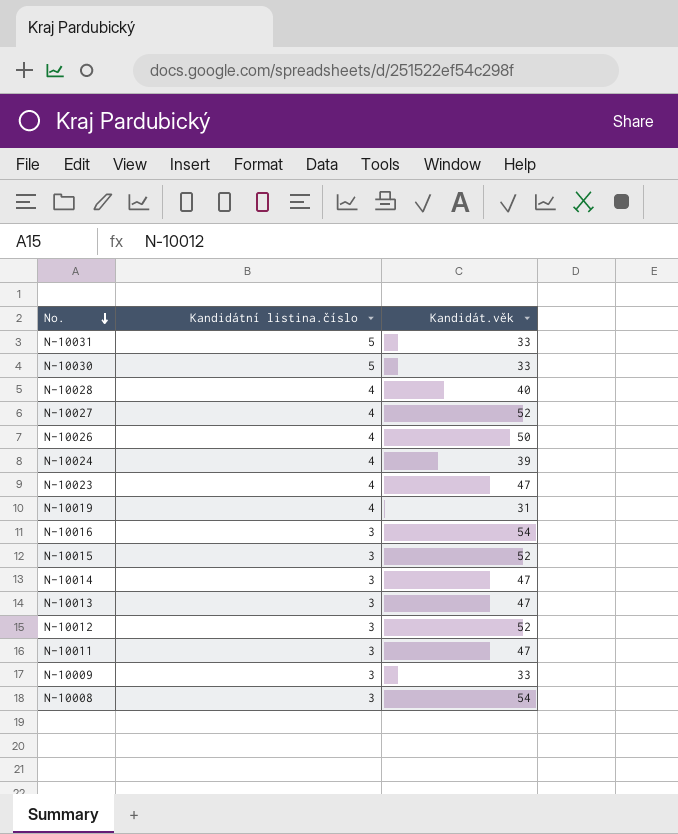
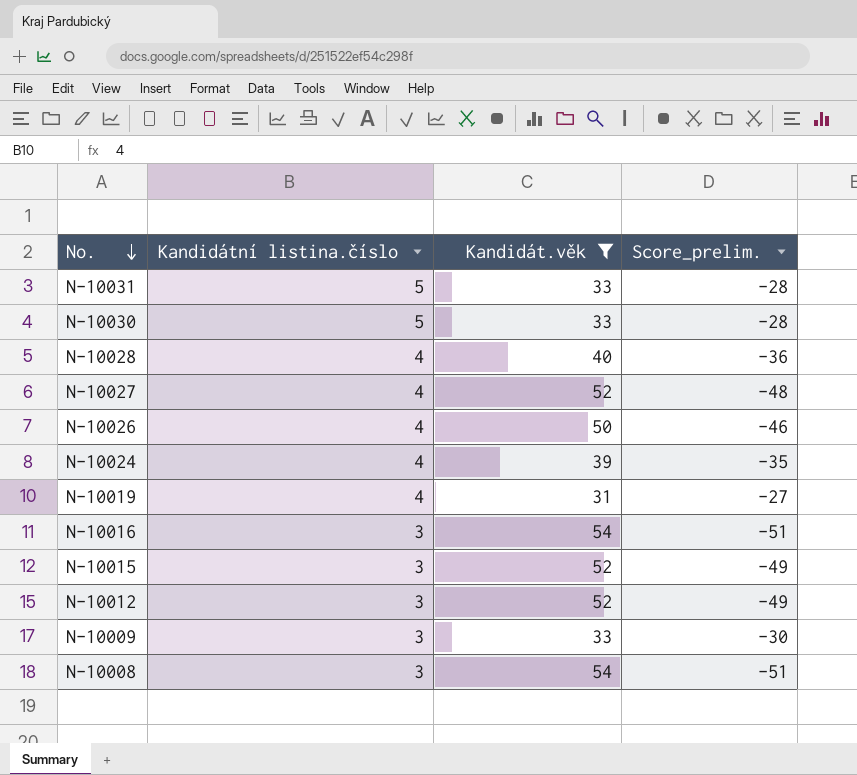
filter: none -> Kandidát.věk != 47
column Score_prelim. | formula: none -> [Kandidátní listina.číslo] - [Kandidát.věk]

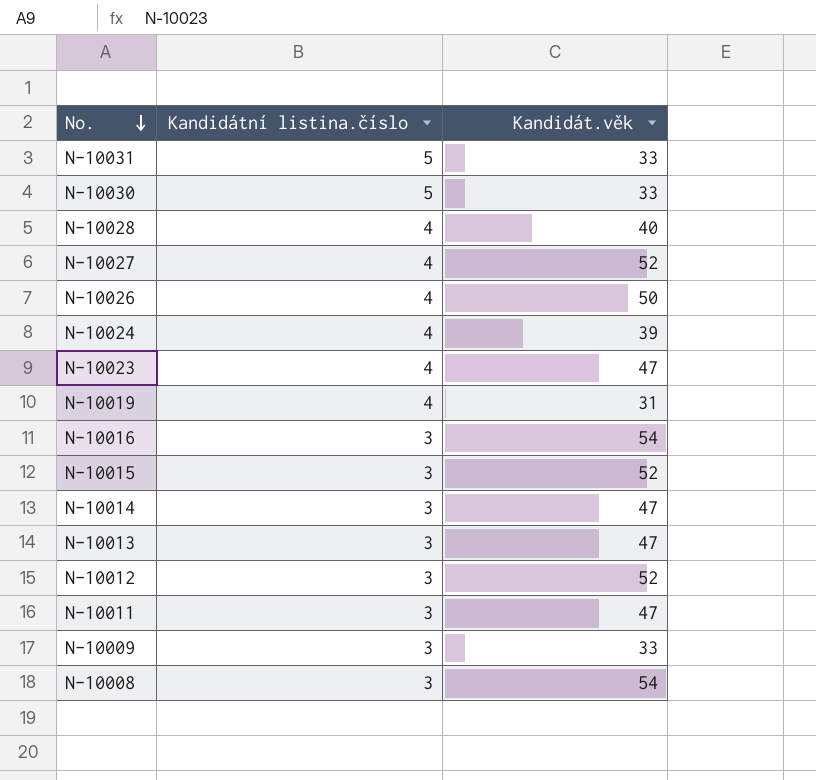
filter: Kandidát.věk != 47 -> none
column Score_prelim. | formula: [Kandidátní listina.číslo] - [Kandidát.věk] -> none

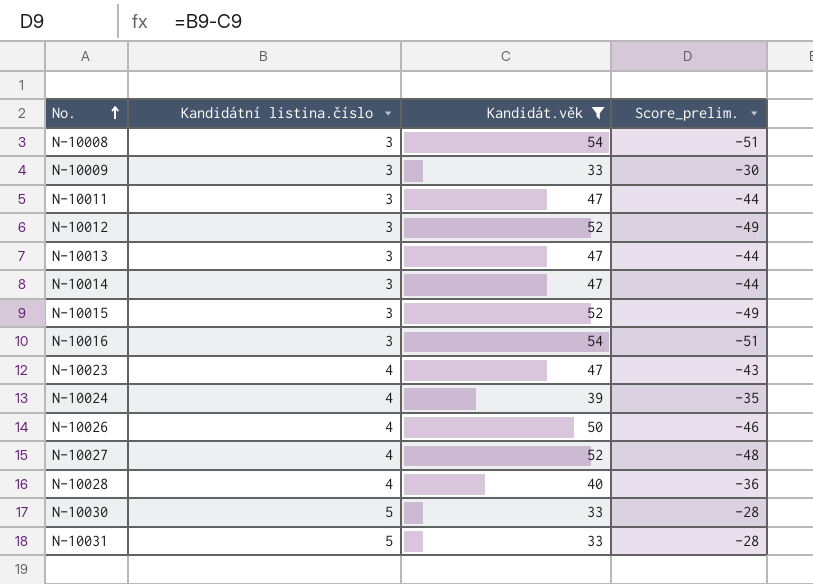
filter: none -> Kandidát.věk != 31
row order: No. descending -> No. ascending
column Score_prelim. | formula: none -> [Kandidátní listina.číslo] - [Kandidát.věk]

